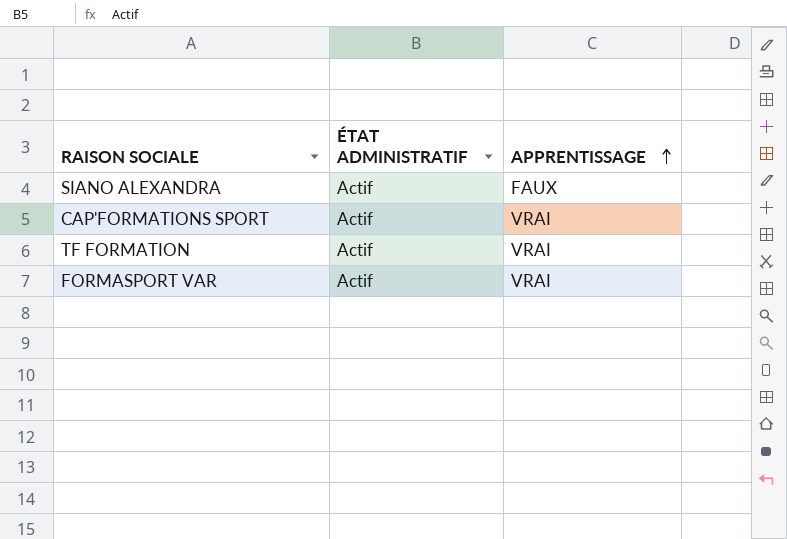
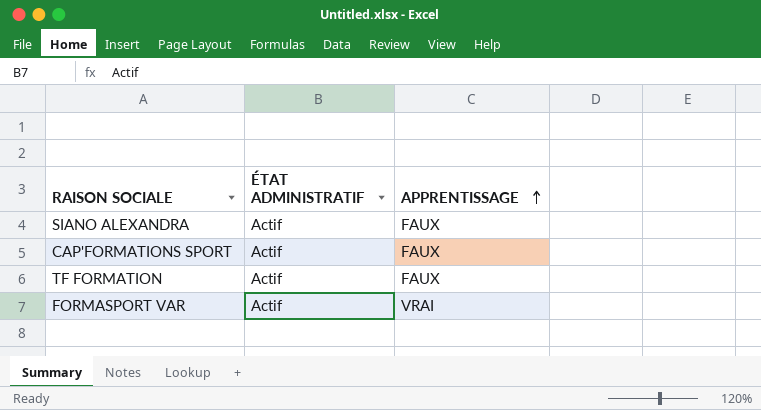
CAP'FORMATIONS SPORT | APPRENTISSAGE: VRAI -> FAUX
TF FORMATION | APPRENTISSAGE: VRAI -> FAUX

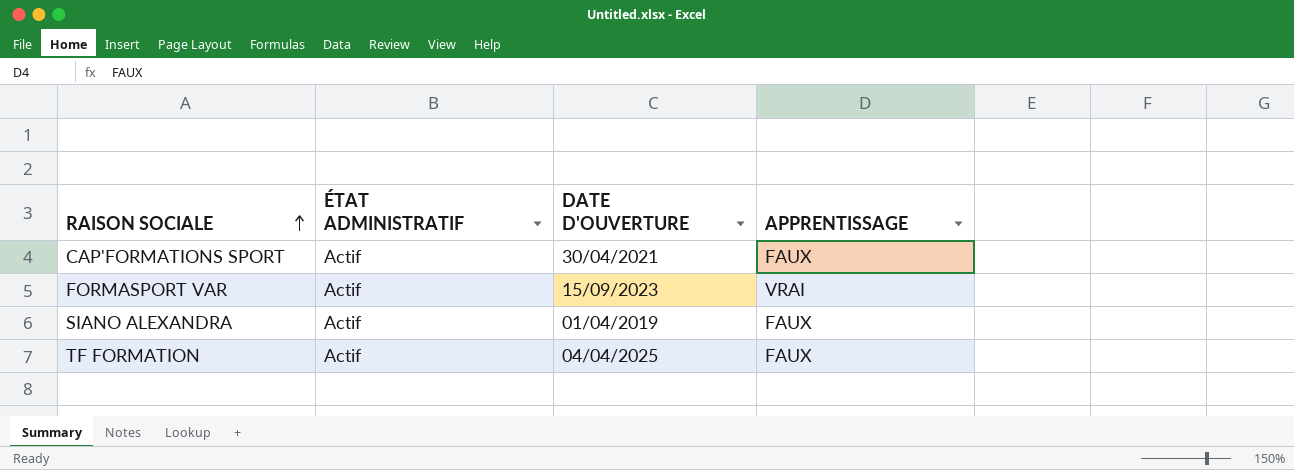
row order: APPRENTISSAGE ascending -> RAISON SOCIALE ascending
column DATE D'OUVERTURE | position: none -> 3

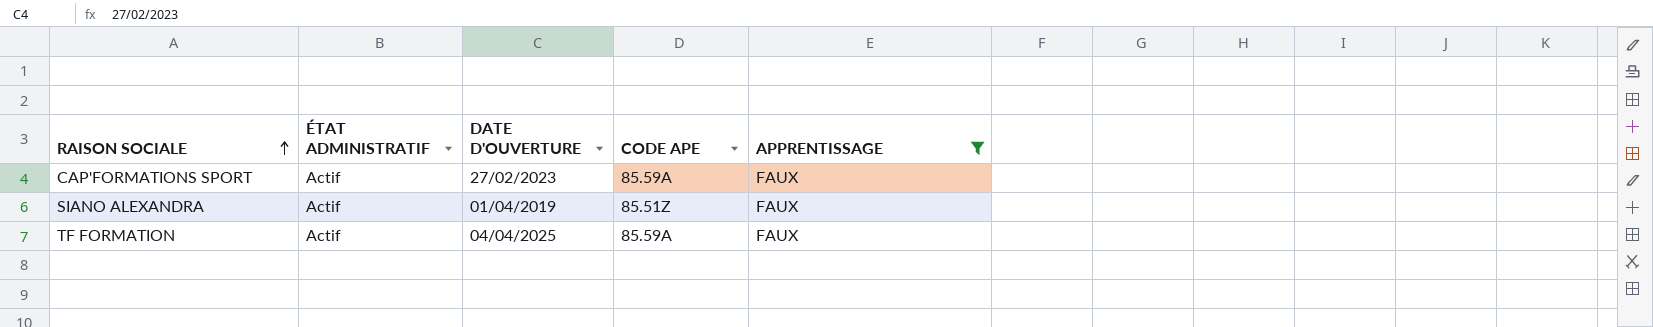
filter: none -> APPRENTISSAGE = FAUX
column CODE APE | position: none -> 4
CAP'FORMATIONS SPORT | DATE D'OUVERTURE: 30/04/2021 -> 27/02/2023

